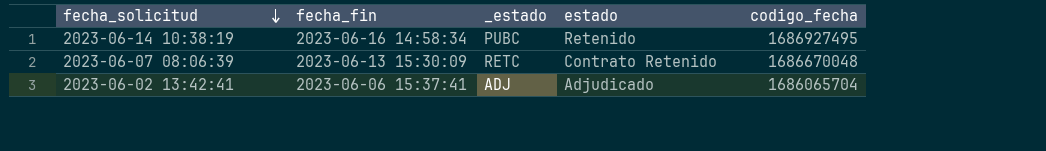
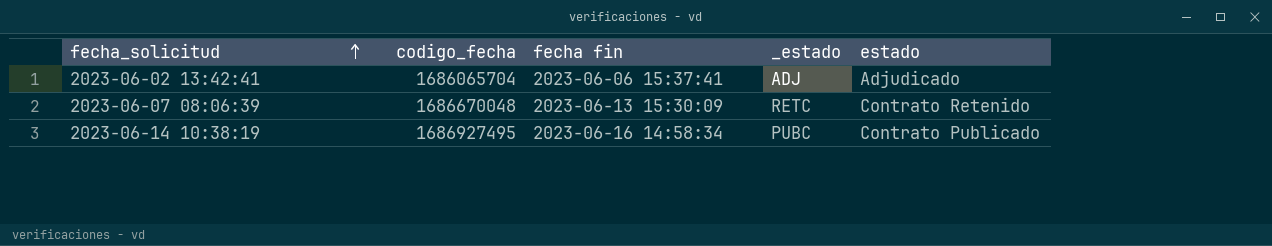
row order: fecha_solicitud descending -> fecha_solicitud ascending
column codigo_fecha | position: 5 -> 2
column name: fecha_fin -> fecha fin
2023-06-14 10:38:19 | estado: Retenido -> Contrato Publicado

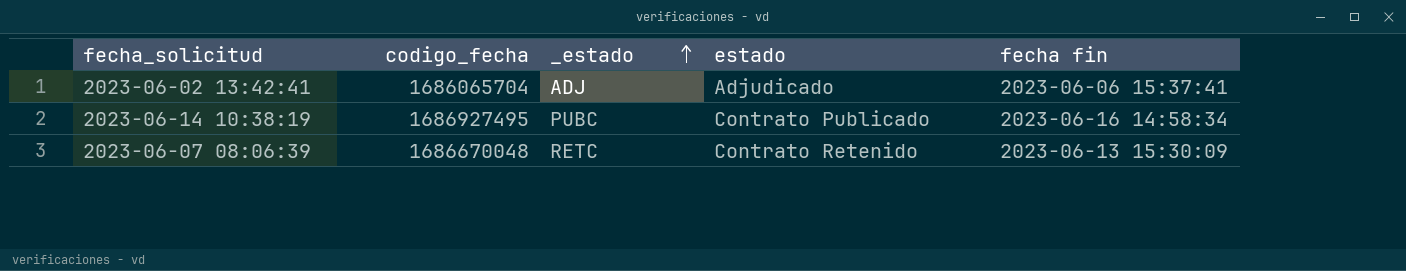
row order: fecha_solicitud ascending -> _estado ascending
column fecha fin | position: 3 -> 5

